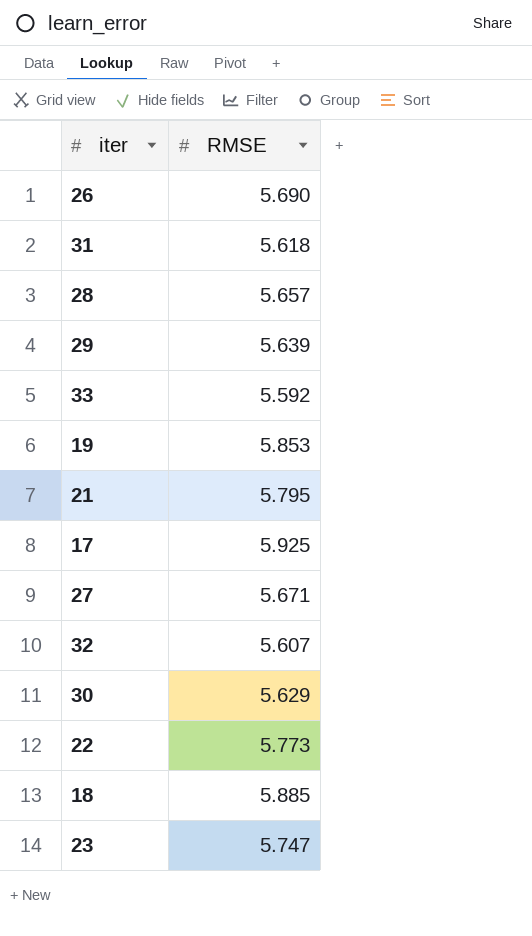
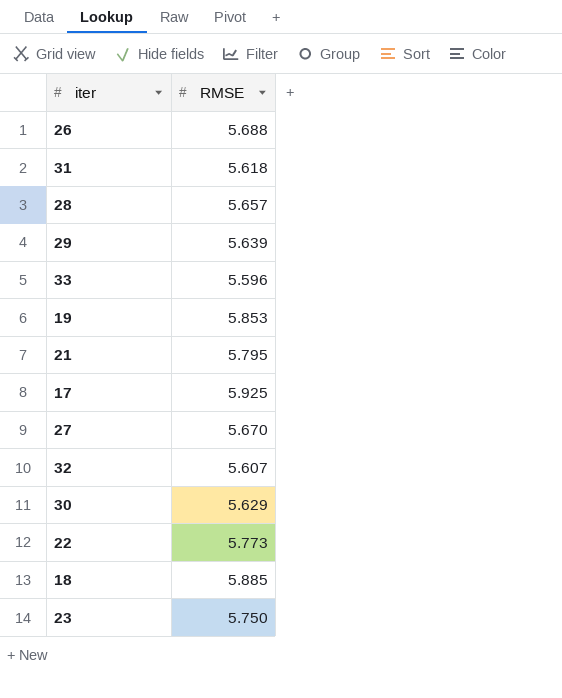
26 | RMSE: 5.690 -> 5.688
33 | RMSE: 5.592 -> 5.596
27 | RMSE: 5.671 -> 5.670
23 | RMSE: 5.747 -> 5.750

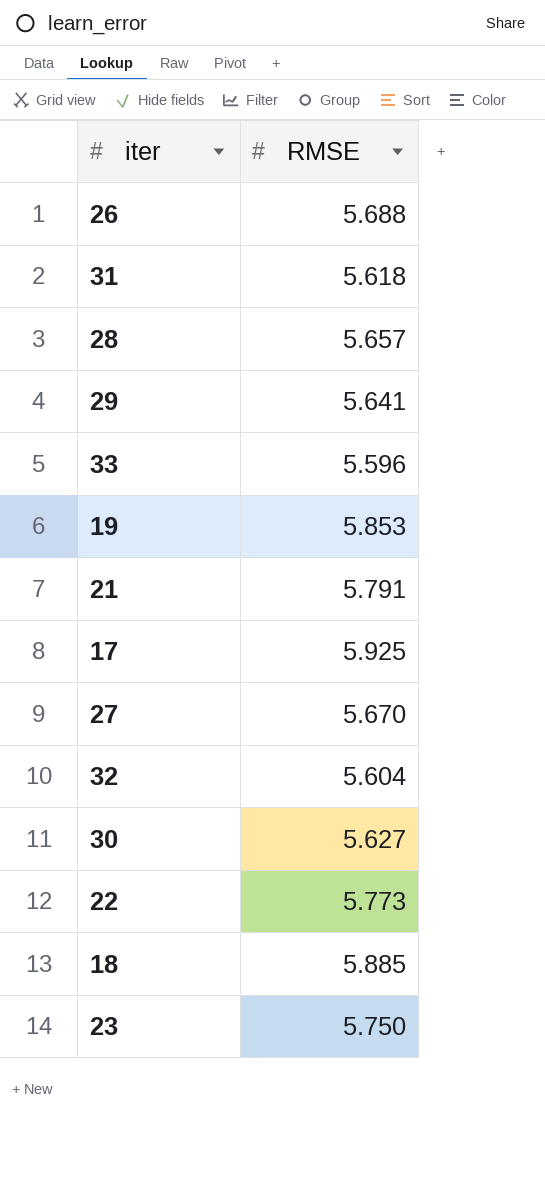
29 | RMSE: 5.639 -> 5.641
21 | RMSE: 5.795 -> 5.791
32 | RMSE: 5.607 -> 5.604
30 | RMSE: 5.629 -> 5.627

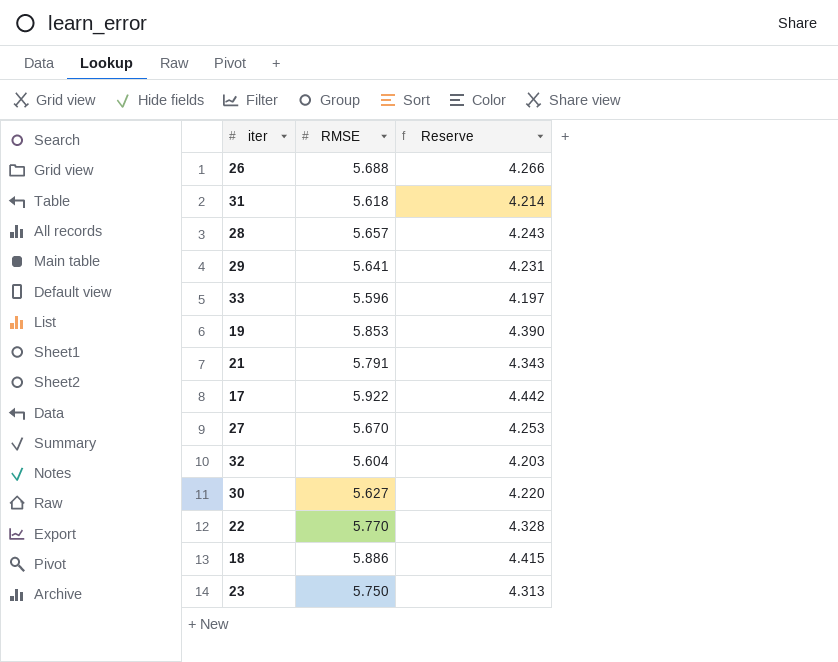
column Reserve | formula: none -> [RMSE] * 0.75
17 | RMSE: 5.925 -> 5.922
22 | RMSE: 5.773 -> 5.770
18 | RMSE: 5.885 -> 5.886

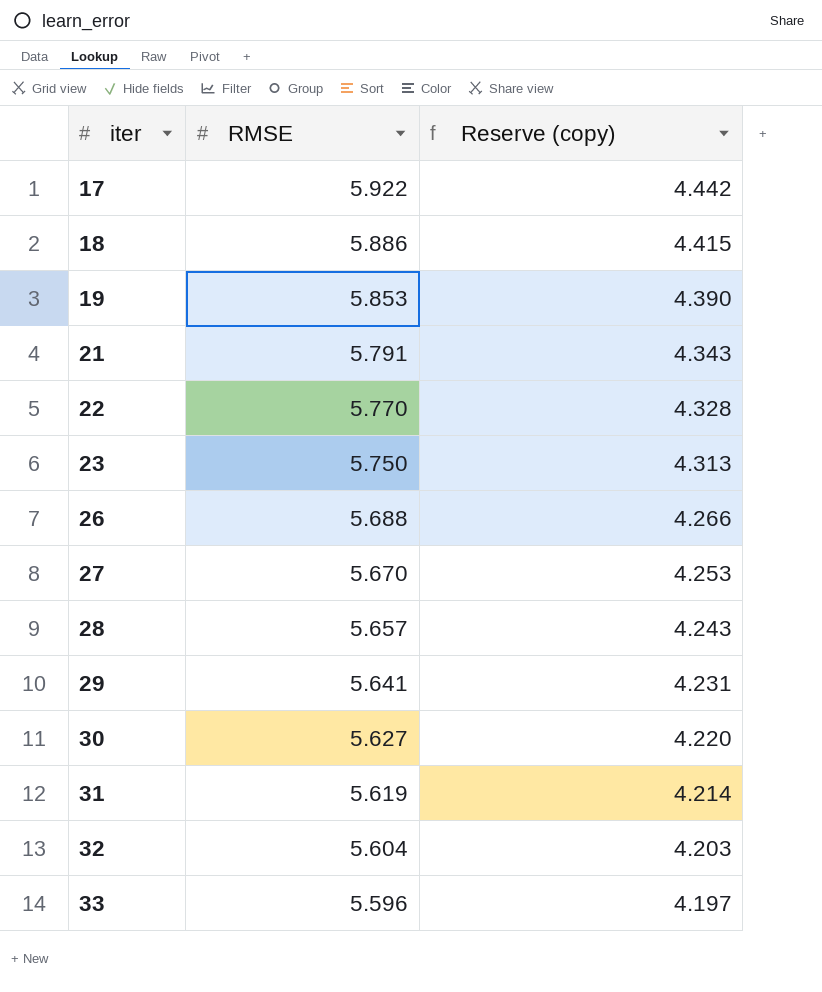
row order: none -> iter ascending
column name: Reserve -> Reserve (copy)
31 | RMSE: 5.618 -> 5.619

